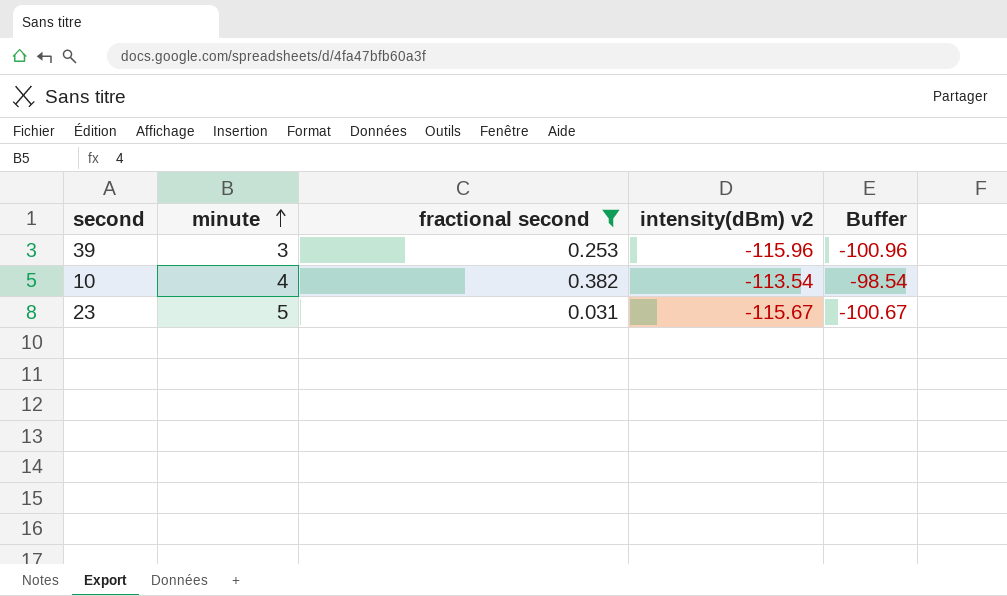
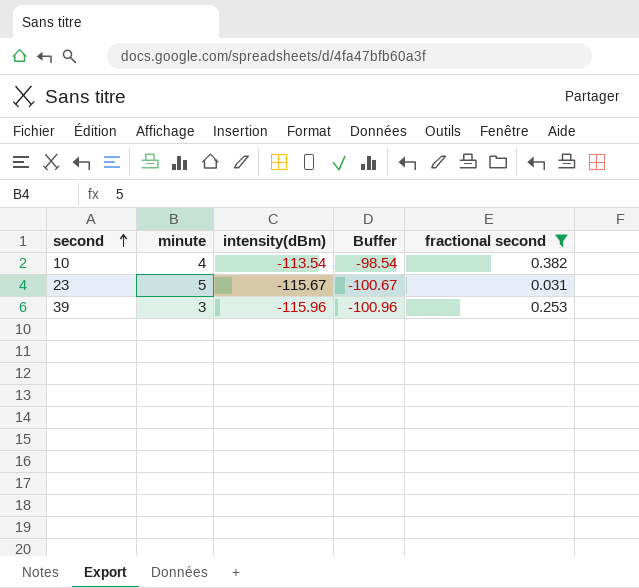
row order: minute ascending -> second ascending
column name: intensity(dBm) v2 -> intensity(dBm)
column fractional second | position: 3 -> 5

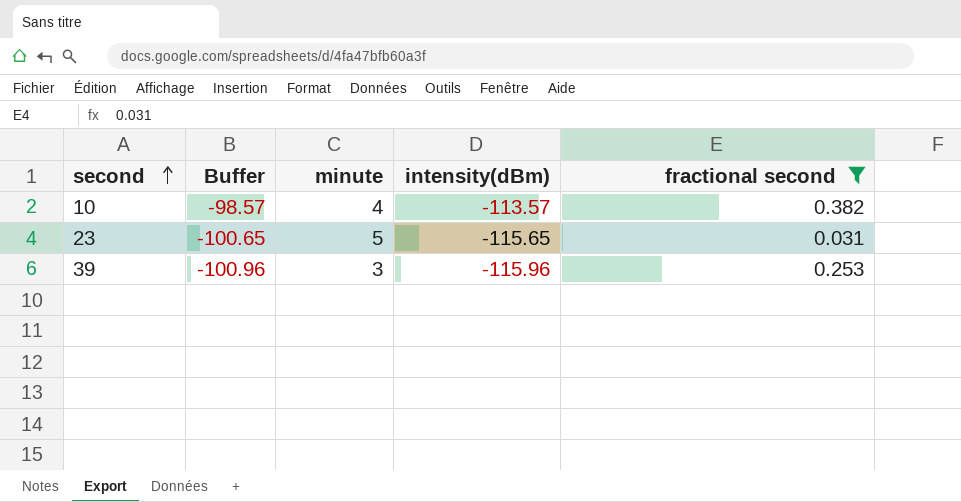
column Buffer | position: 4 -> 2
10 | Buffer: -98.54 -> -98.57
10 | intensity(dBm): -113.54 -> -113.57
23 | Buffer: -100.67 -> -100.65
23 | intensity(dBm): -115.67 -> -115.65

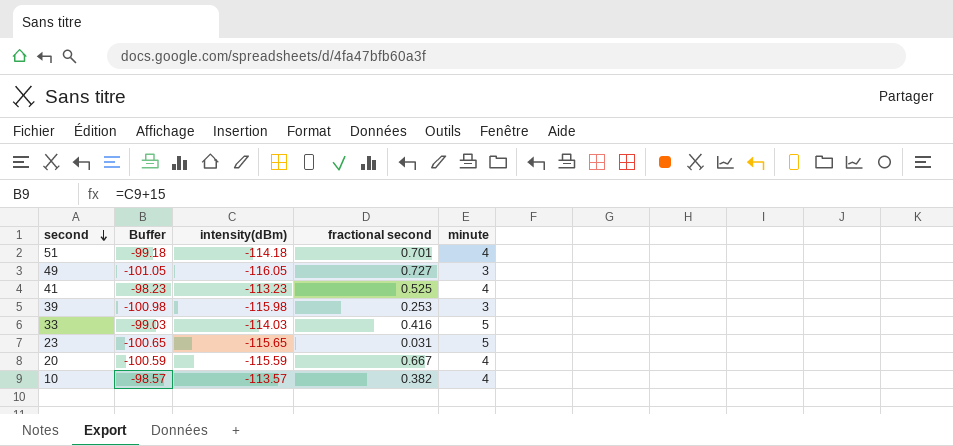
filter: fractional second <= 0.382 -> none
row order: second ascending -> second descending
column minute | position: 3 -> 5
39 | Buffer: -100.96 -> -100.98
39 | intensity(dBm): -115.96 -> -115.98

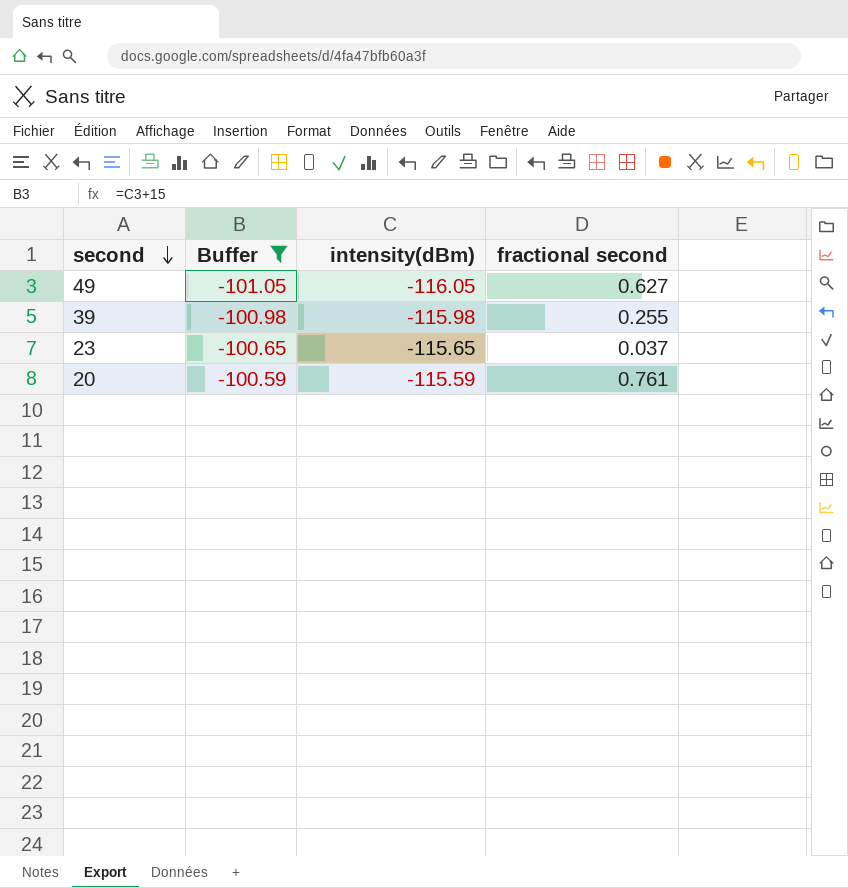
filter: none -> Buffer <= -100.59
column minute | position: 5 -> none
49 | fractional second: 0.727 -> 0.627
39 | fractional second: 0.253 -> 0.255
23 | fractional second: 0.031 -> 0.037
20 | fractional second: 0.667 -> 0.761

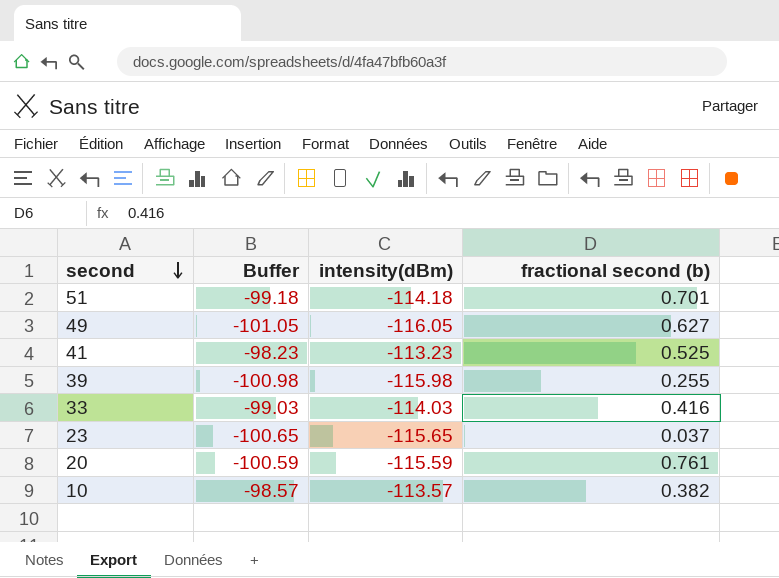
filter: Buffer <= -100.59 -> none
column name: fractional second -> fractional second (b)

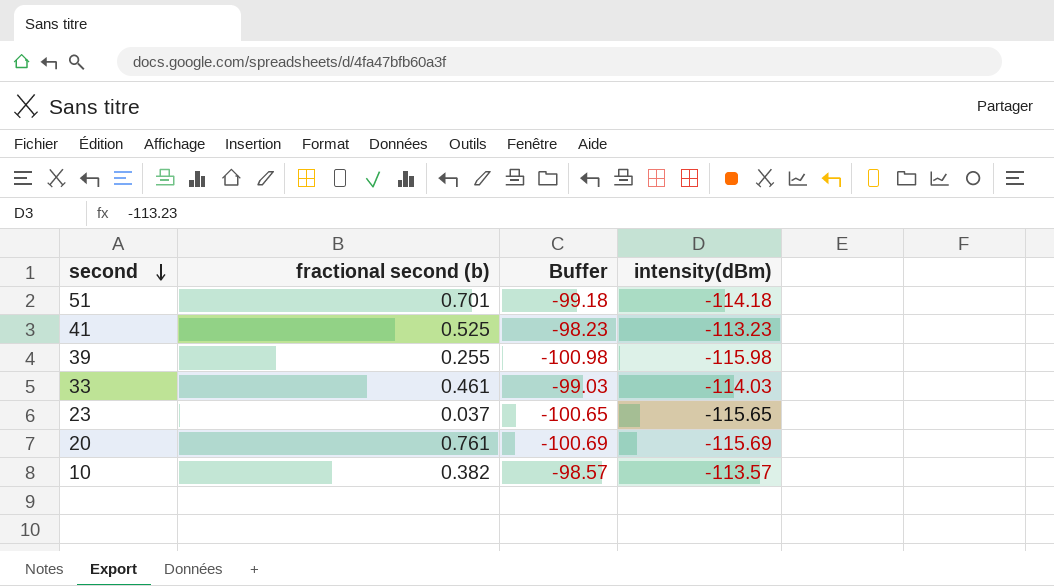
column fractional second (b) | position: 4 -> 2
row 49: -101.05 | -116.05 | 0.627 -> none
33 | fractional second (b): 0.416 -> 0.461
20 | Buffer: -100.59 -> -100.69
20 | intensity(dBm): -115.59 -> -115.69

